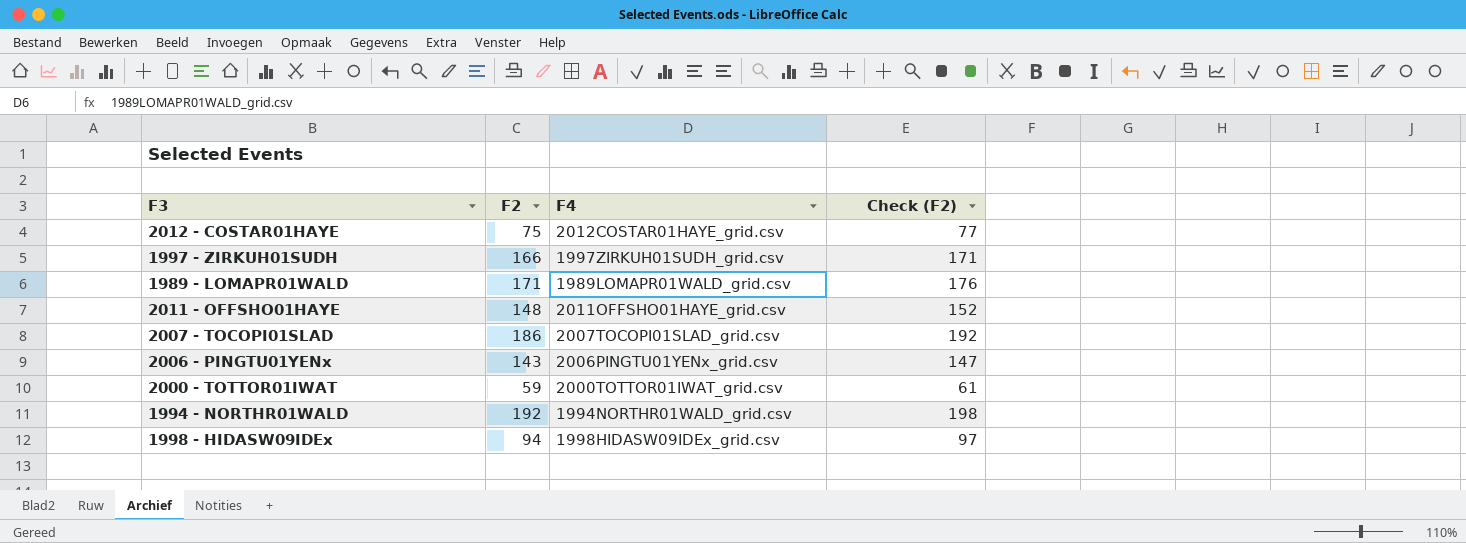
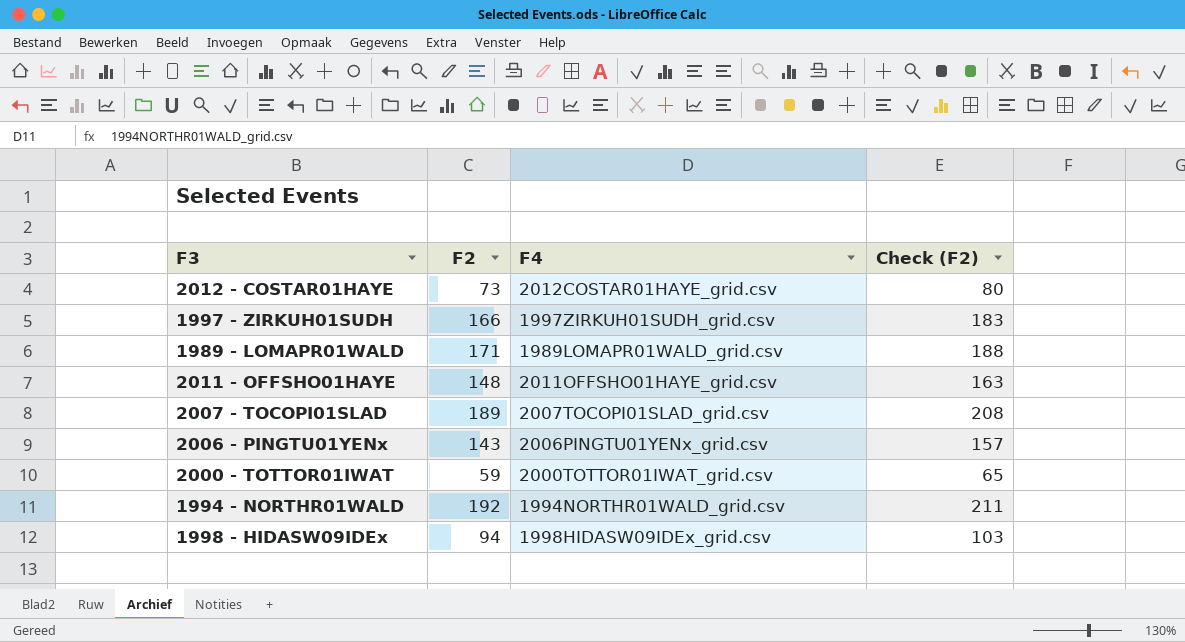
column Check (F2) | formula: [F2] * 1.03 -> [F2] * 1.1
2012 - COSTAR01HAYE | F2: 75 -> 73
2007 - TOCOPI01SLAD | F2: 186 -> 189

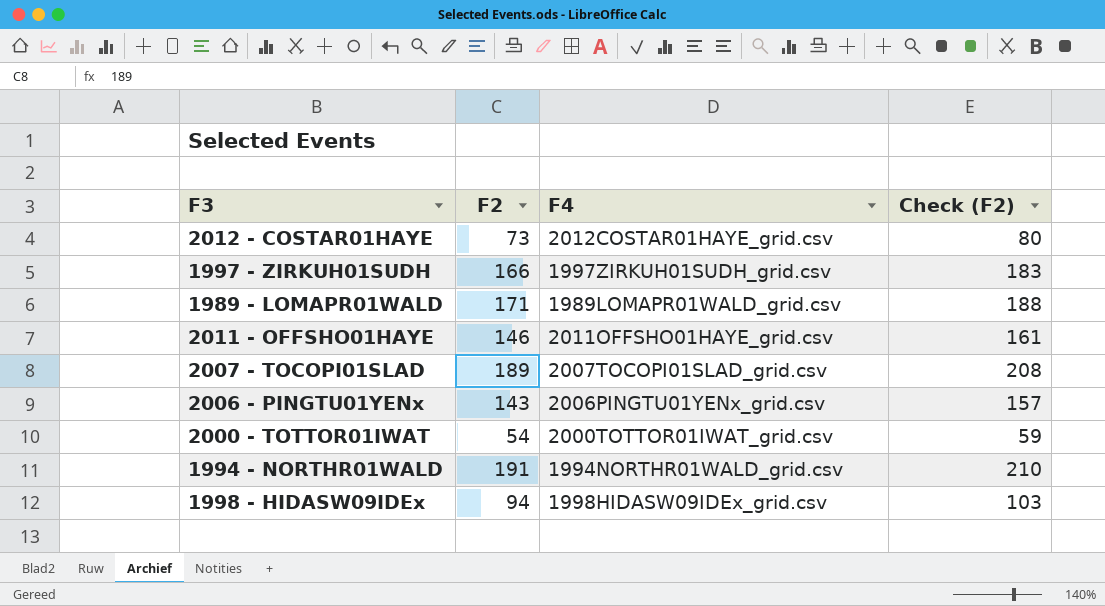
2011 - OFFSHO01HAYE | F2: 148 -> 146
2011 - OFFSHO01HAYE | Check (F2): 163 -> 161
2000 - TOTTOR01IWAT | F2: 59 -> 54
2000 - TOTTOR01IWAT | Check (F2): 65 -> 59
1994 - NORTHR01WALD | F2: 192 -> 191
1994 - NORTHR01WALD | Check (F2): 211 -> 210

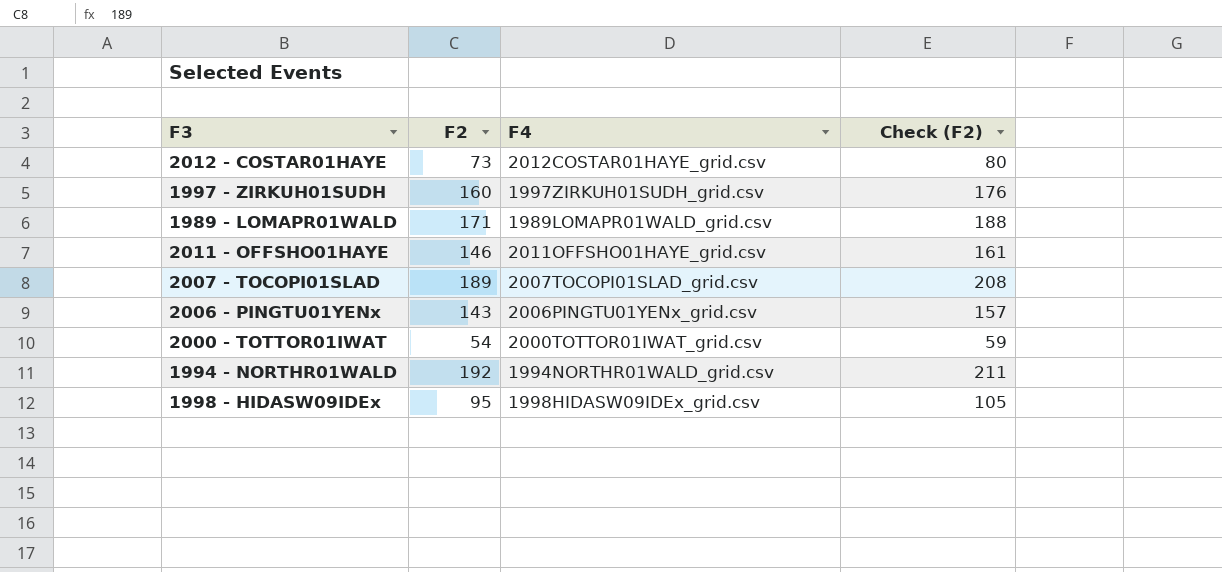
1997 - ZIRKUH01SUDH | F2: 166 -> 160
1997 - ZIRKUH01SUDH | Check (F2): 183 -> 176
1994 - NORTHR01WALD | F2: 191 -> 192
1994 - NORTHR01WALD | Check (F2): 210 -> 211
1998 - HIDASW09IDEx | F2: 94 -> 95
1998 - HIDASW09IDEx | Check (F2): 103 -> 105

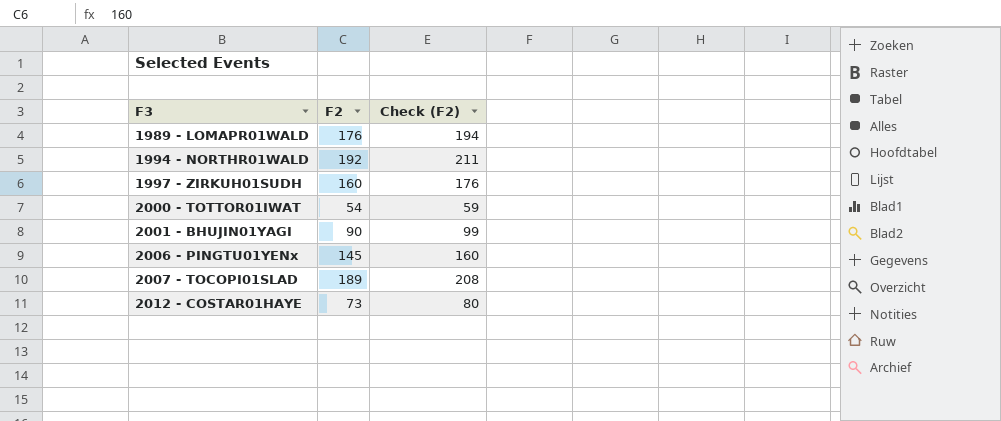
row order: none -> F3 ascending
column F4 | position: 3 -> none
row 2011 - OFFSHO01HAYE: 146 | 2011OFFSHO01HAYE_grid.csv | 161 -> none
row 1998 - HIDASW09IDEx: 95 | 1998HIDASW09IDEx_grid.csv | 105 -> none
1989 - LOMAPR01WALD | F2: 171 -> 176
1989 - LOMAPR01WALD | Check (F2): 188 -> 194
row 2001 - BHUJIN01YAGI: none -> 90 | 99
2006 - PINGTU01YENx | F2: 143 -> 145
2006 - PINGTU01YENx | Check (F2): 157 -> 160

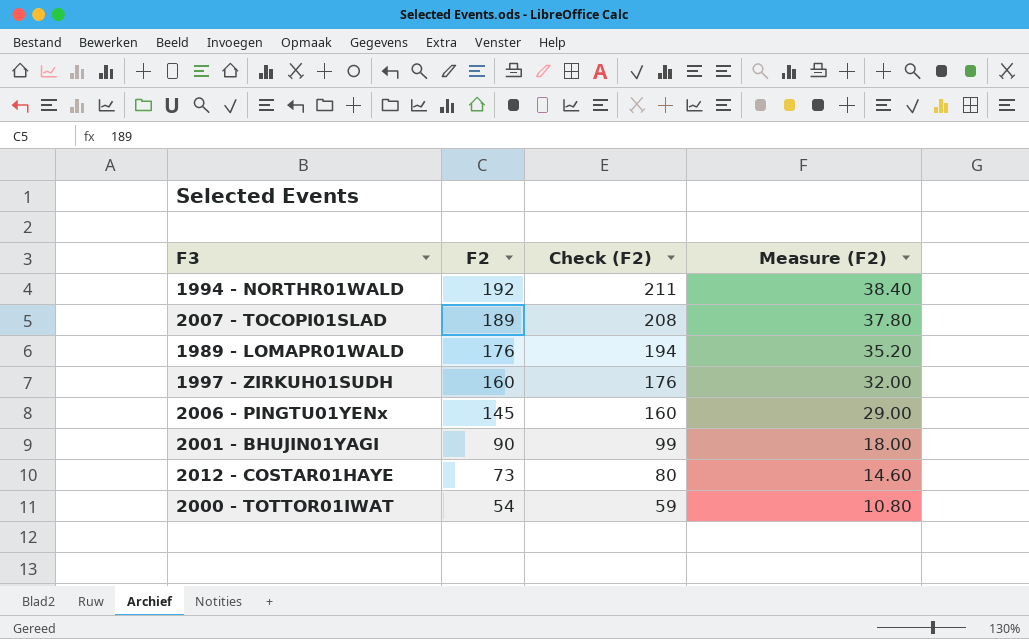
row order: F3 ascending -> F2 descending
column Measure (F2) | formula: none -> [F2] * 0.2

